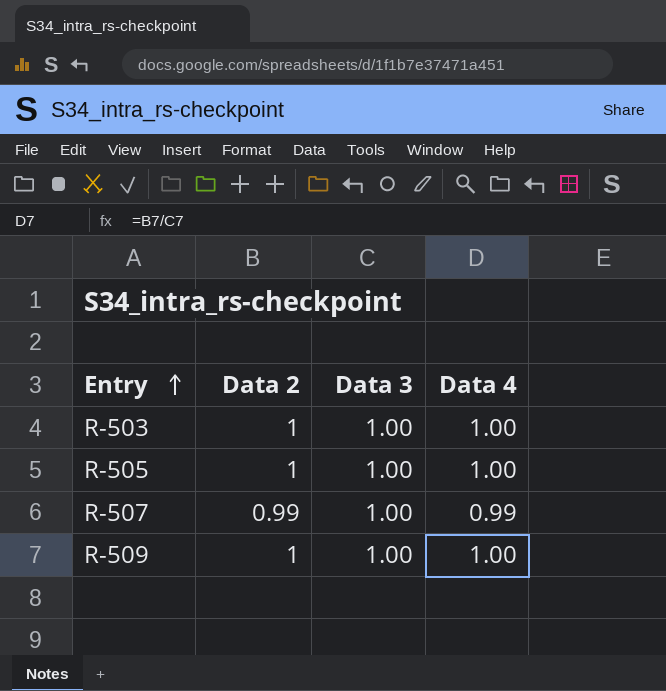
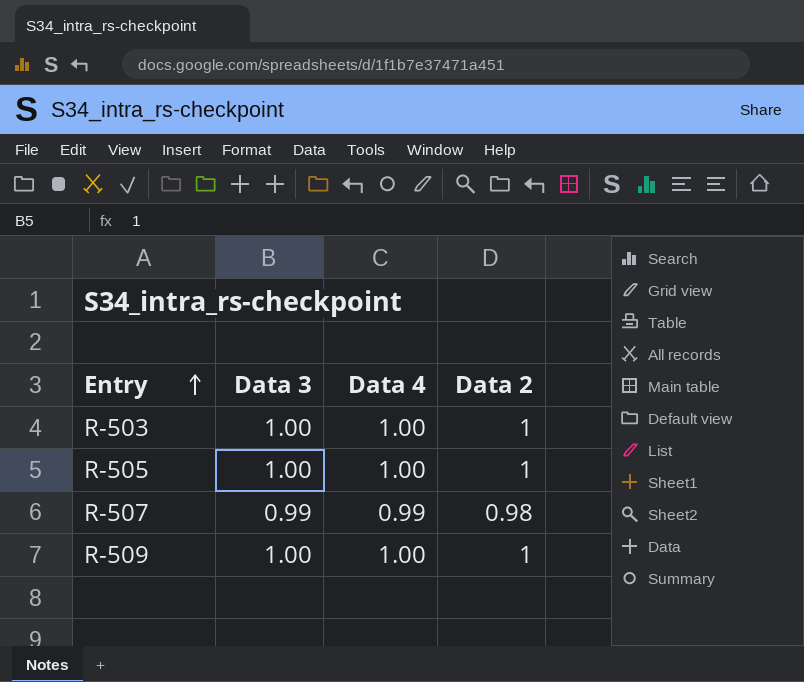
column Data 2 | position: 2 -> 4
R-507 | Data 3: 1.00 -> 0.99
R-507 | Data 2: 0.99 -> 0.98

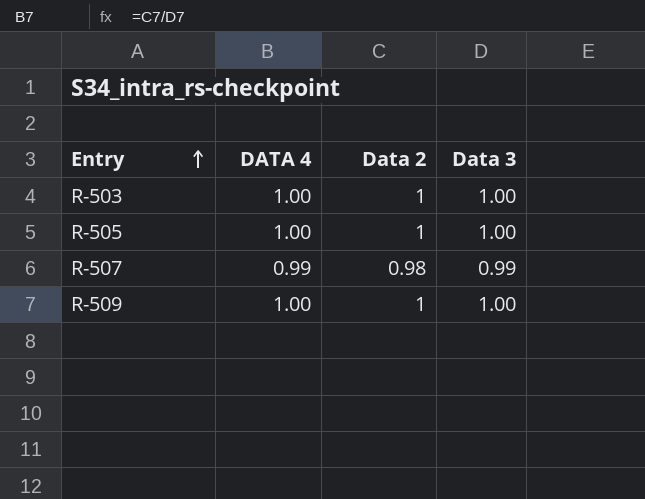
column name: Data 4 -> DATA 4
column Data 3 | position: 2 -> 4

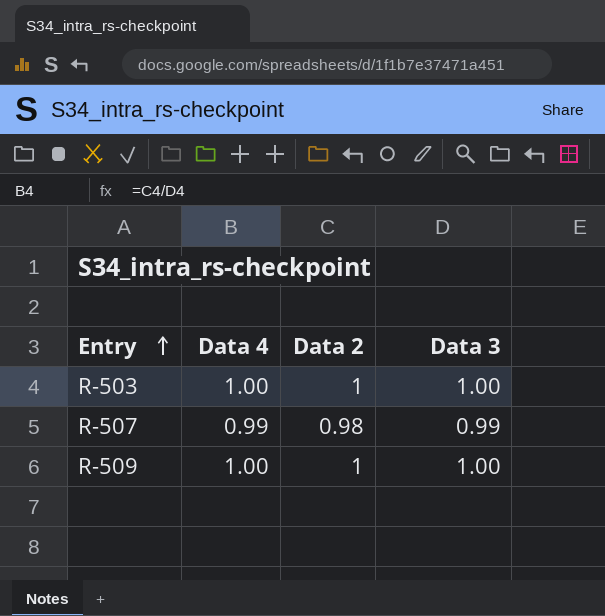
column name: DATA 4 -> Data 4
row R-505: 1.00 | 1 | 1.00 -> none

